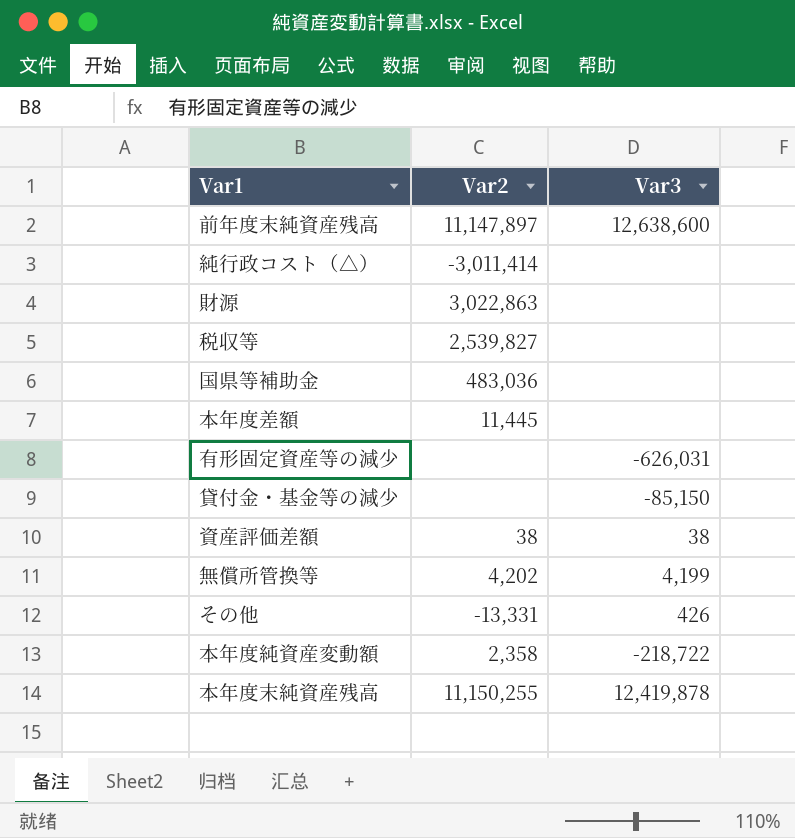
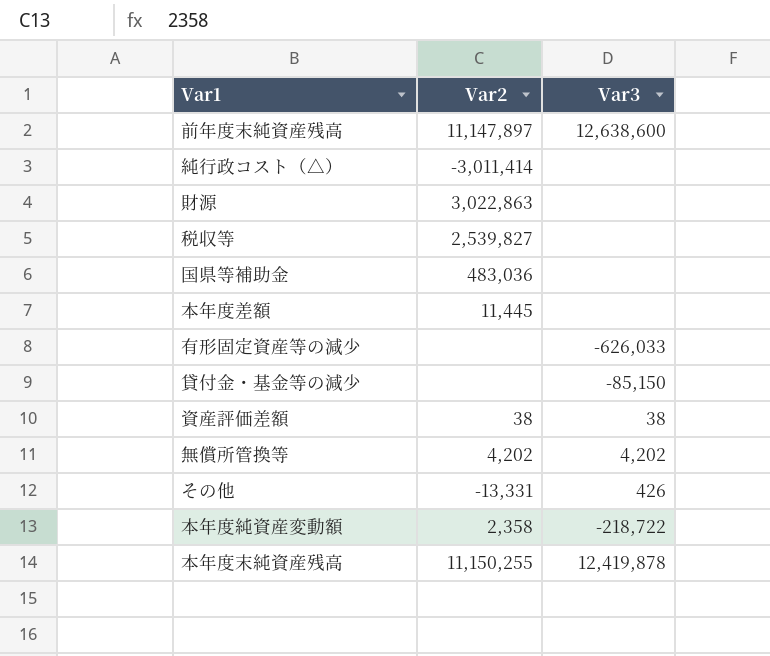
有形固定資産等の減少 | Var3: -626,031 -> -626,033
無償所管換等 | Var3: 4,199 -> 4,202

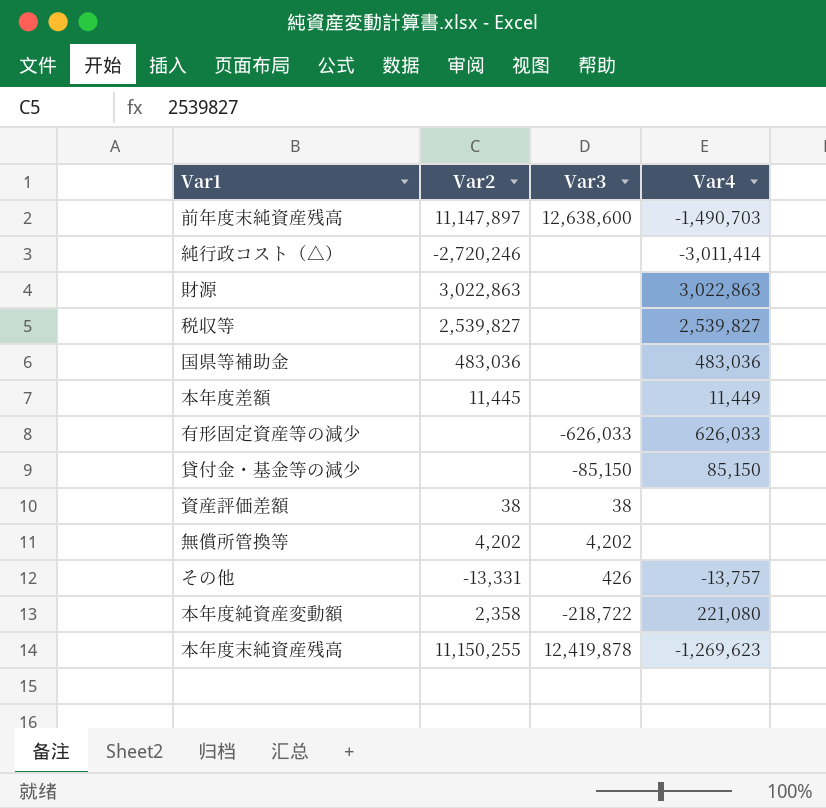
column Var4 | position: none -> 4
純行政コスト（△） | Var2: -3,011,414 -> -2,720,246

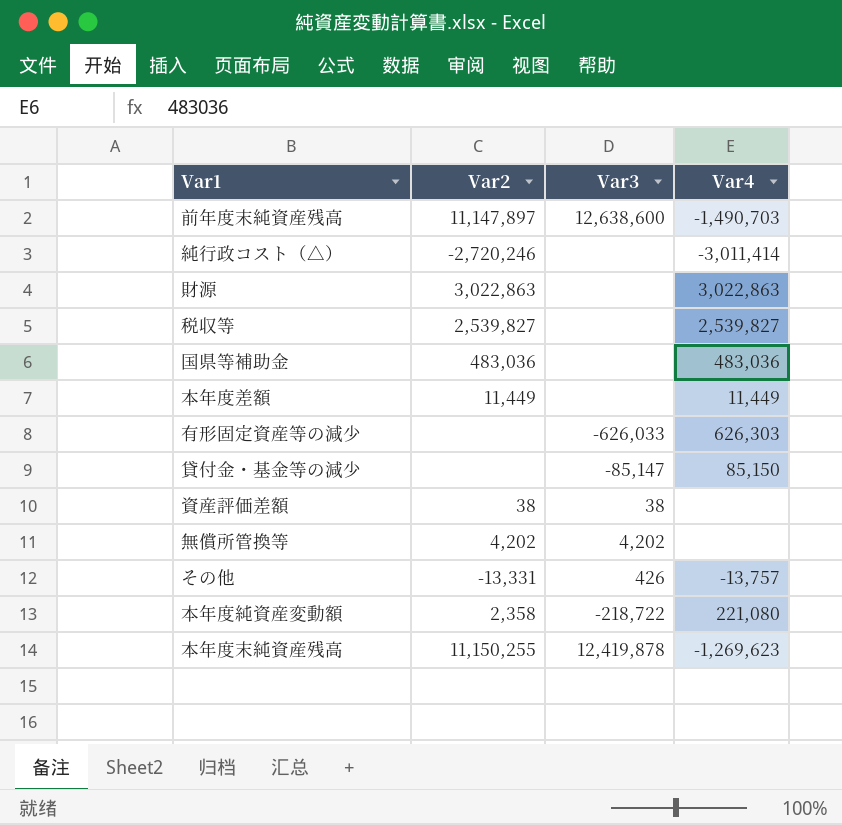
本年度差額 | Var2: 11,445 -> 11,449
有形固定資産等の減少 | Var4: 626,033 -> 626,303
貸付金・基金等の減少 | Var3: -85,150 -> -85,147

